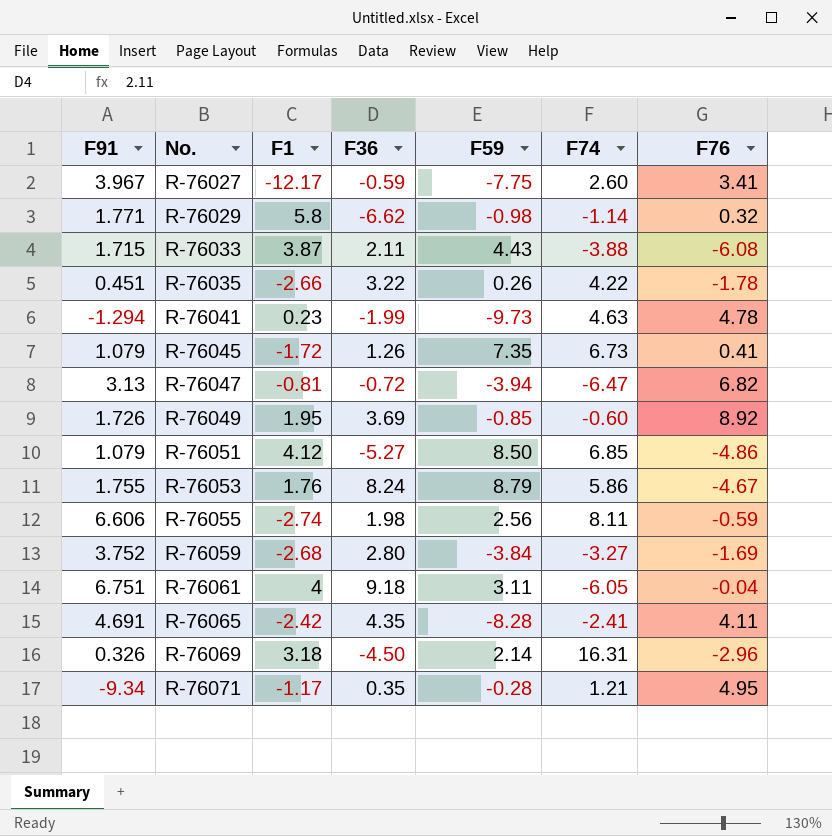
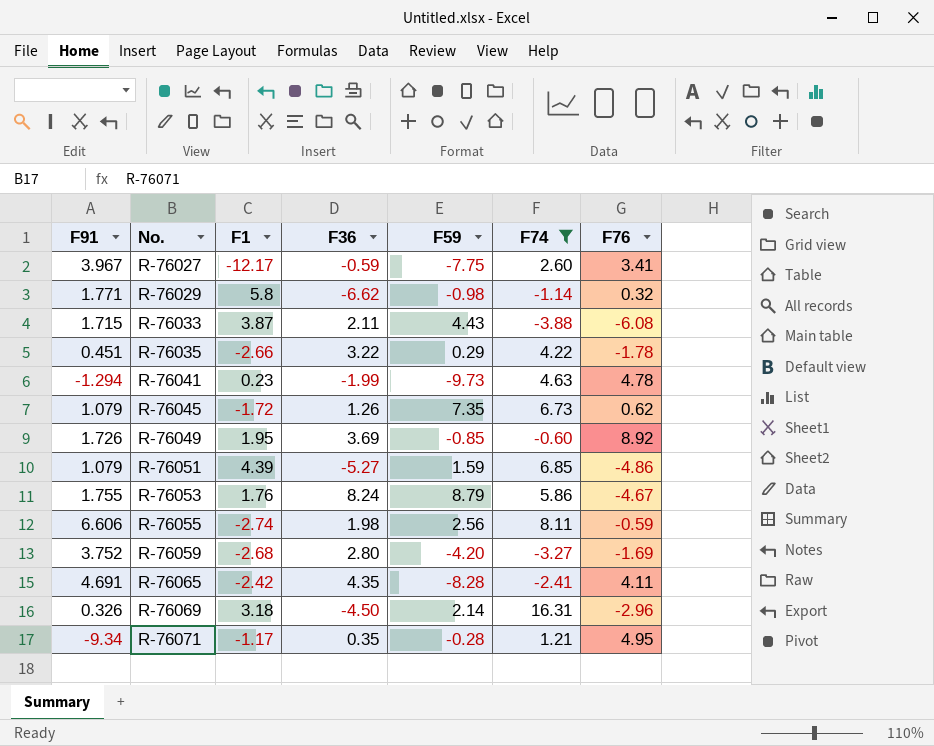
filter: none -> F74 >= -3.88
R-76035 | F59: 0.26 -> 0.29
R-76045 | F76: 0.41 -> 0.62
R-76051 | F1: 4.12 -> 4.39
R-76051 | F59: 8.50 -> 1.59
R-76059 | F59: -3.84 -> -4.20

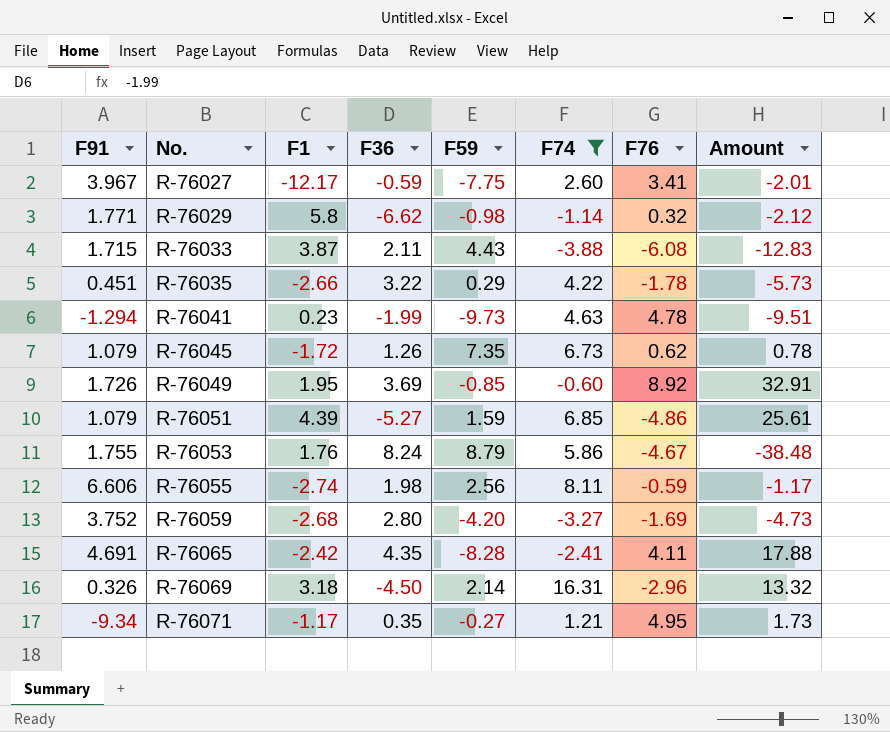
column Amount | formula: none -> [F36] * [F76]
R-76071 | F59: -0.28 -> -0.27

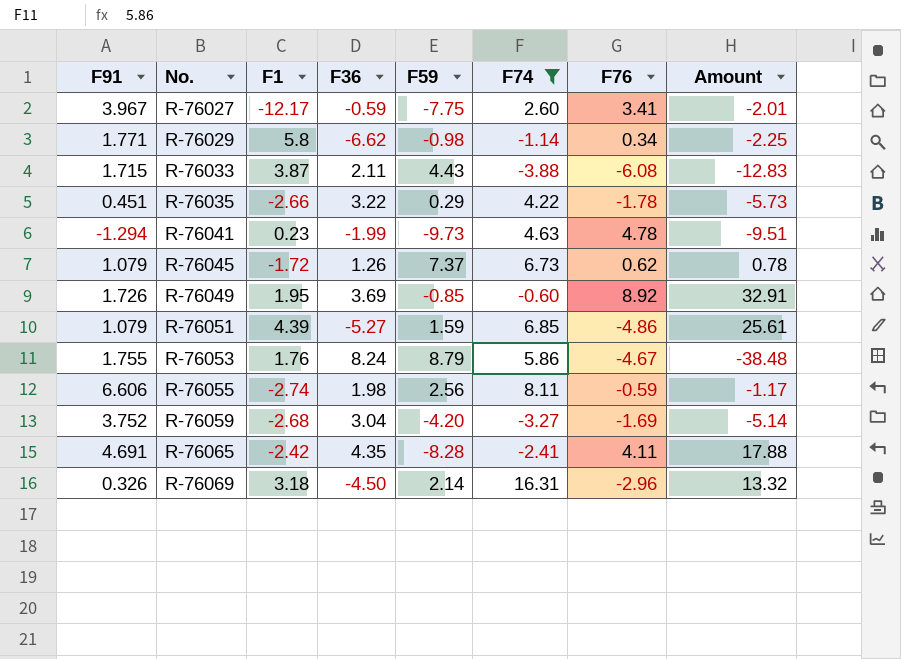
row R-76071: -9.34 | -1.17 | 0.35 | -0.27 | 1.21 | 4.95 | 1.73 -> none
R-76029 | F76: 0.32 -> 0.34
R-76029 | Amount: -2.12 -> -2.25
R-76045 | F59: 7.35 -> 7.37
R-76059 | F36: 2.80 -> 3.04
R-76059 | Amount: -4.73 -> -5.14

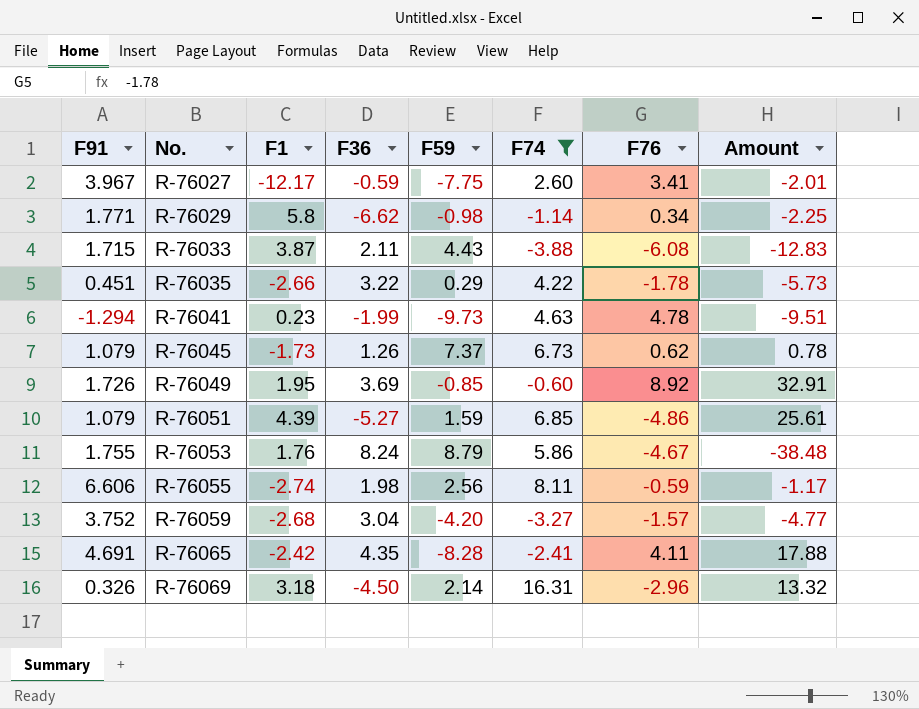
R-76045 | F1: -1.72 -> -1.73
R-76059 | F76: -1.69 -> -1.57
R-76059 | Amount: -5.14 -> -4.77

